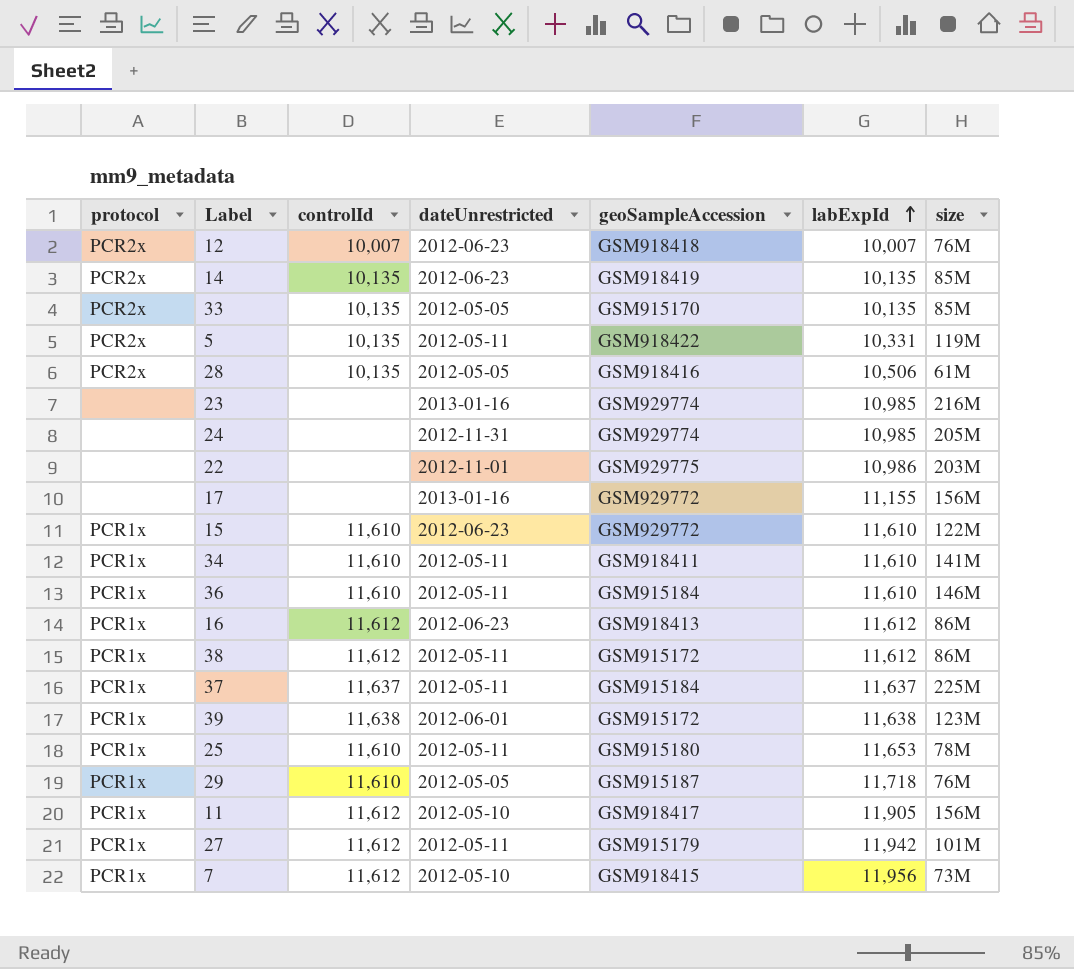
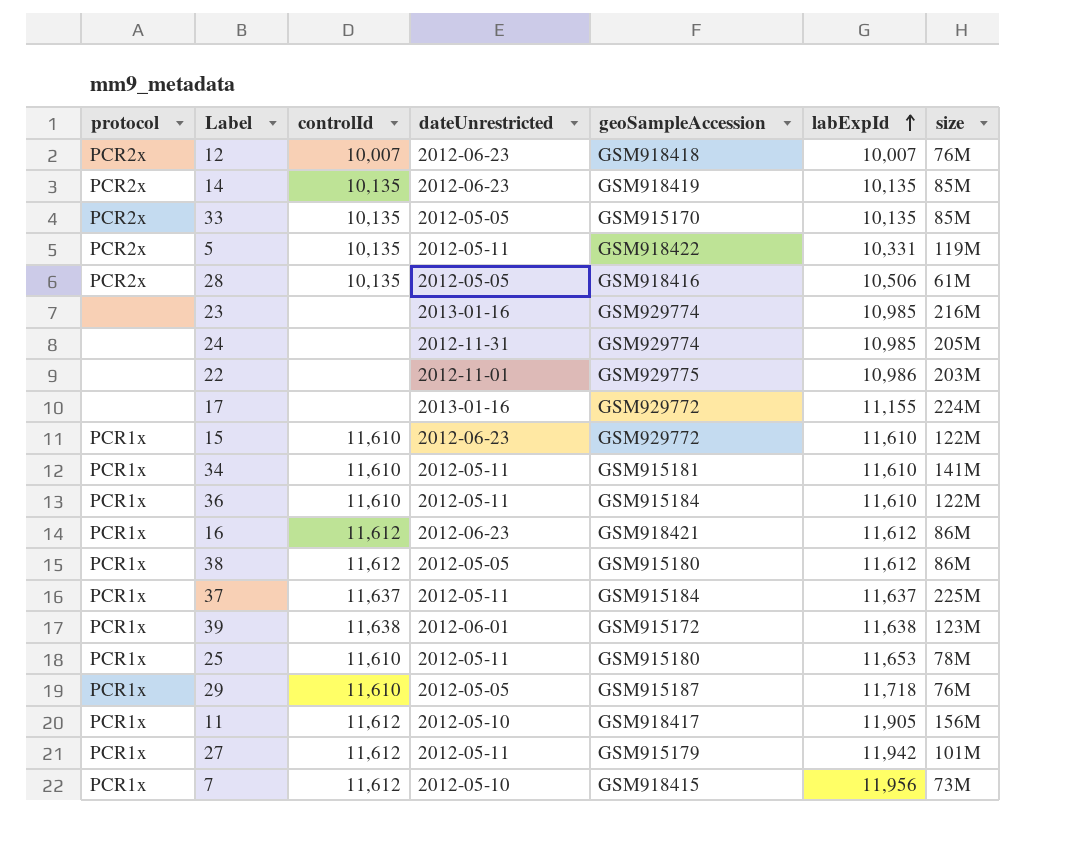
17 | size: 156M -> 224M
34 | geoSampleAccession: GSM918411 -> GSM915181
36 | size: 146M -> 122M
16 | geoSampleAccession: GSM918413 -> GSM918421
38 | dateUnrestricted: 2012-05-11 -> 2012-05-05
38 | geoSampleAccession: GSM915172 -> GSM915180

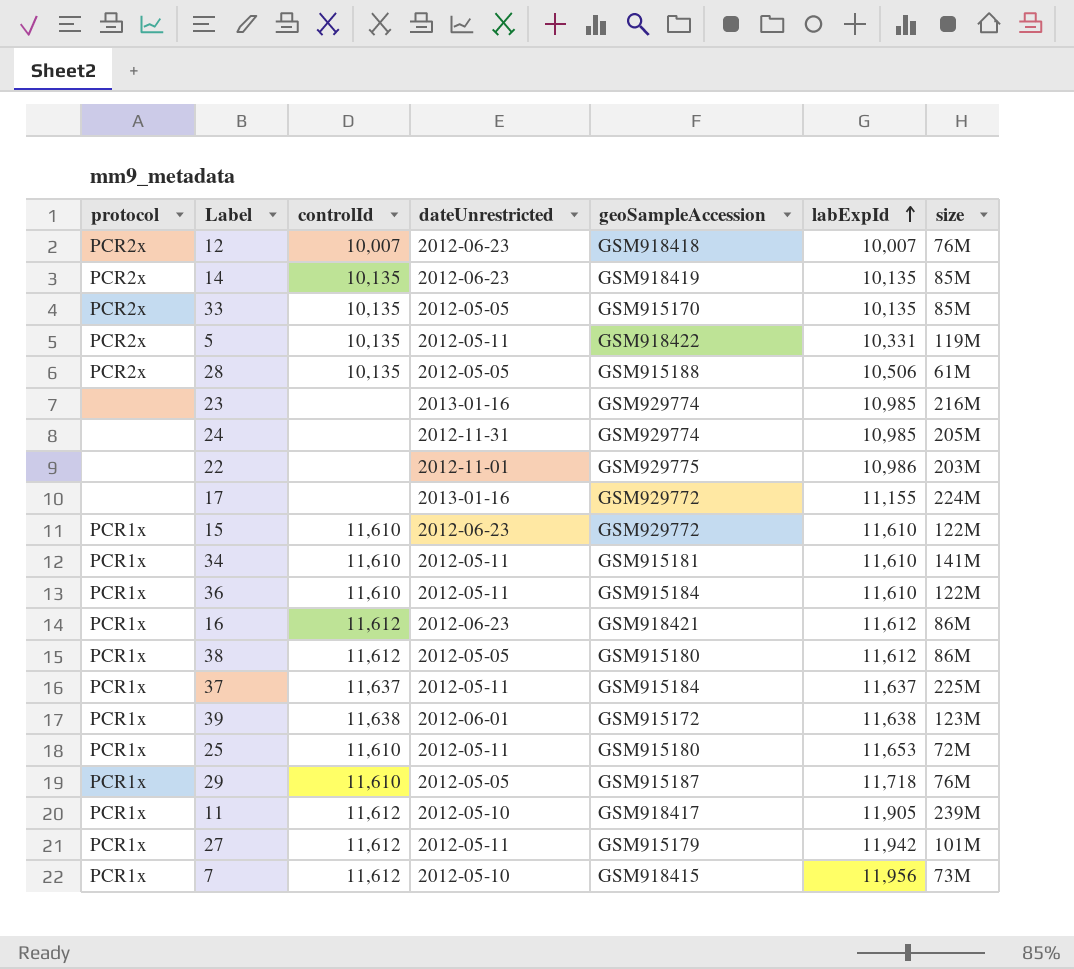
28 | geoSampleAccession: GSM918416 -> GSM915188
25 | size: 78M -> 72M
11 | size: 156M -> 239M

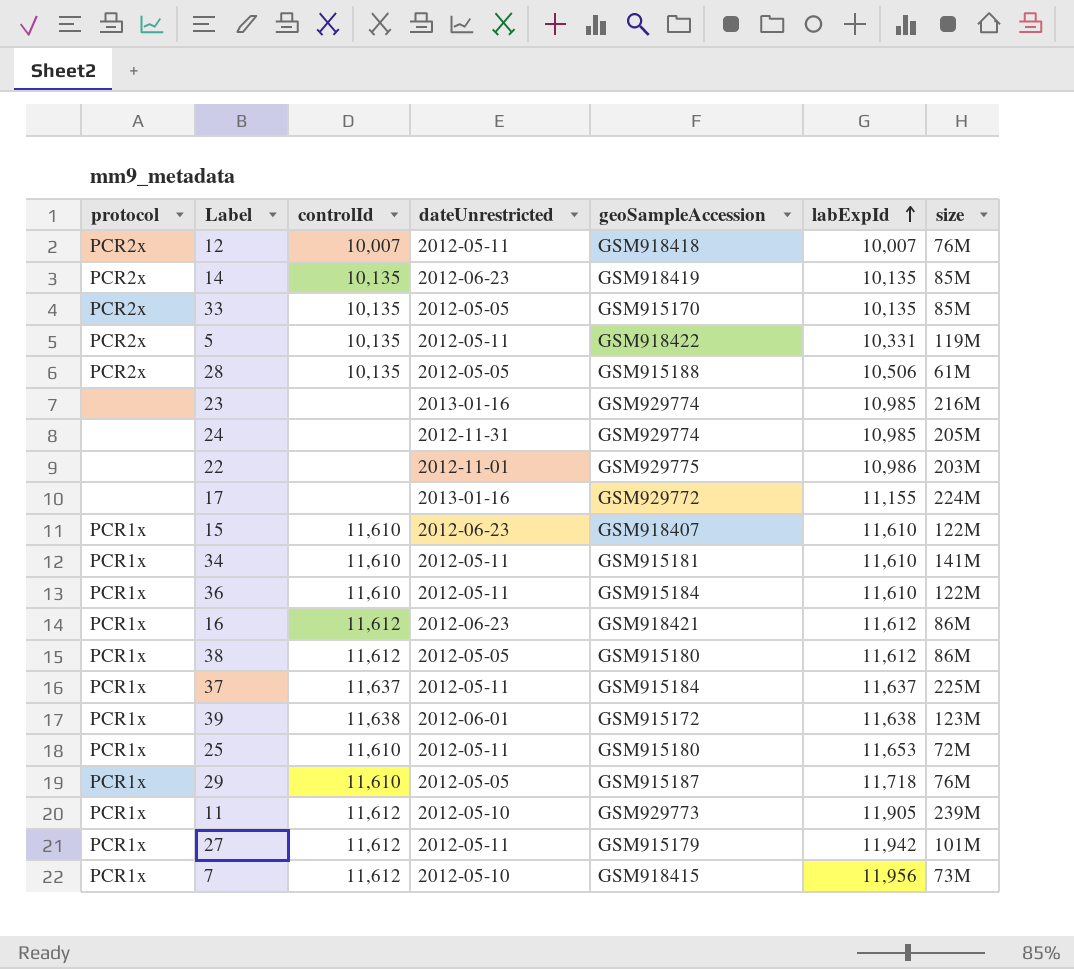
12 | dateUnrestricted: 2012-06-23 -> 2012-05-11
15 | geoSampleAccession: GSM929772 -> GSM918407
11 | geoSampleAccession: GSM918417 -> GSM929773

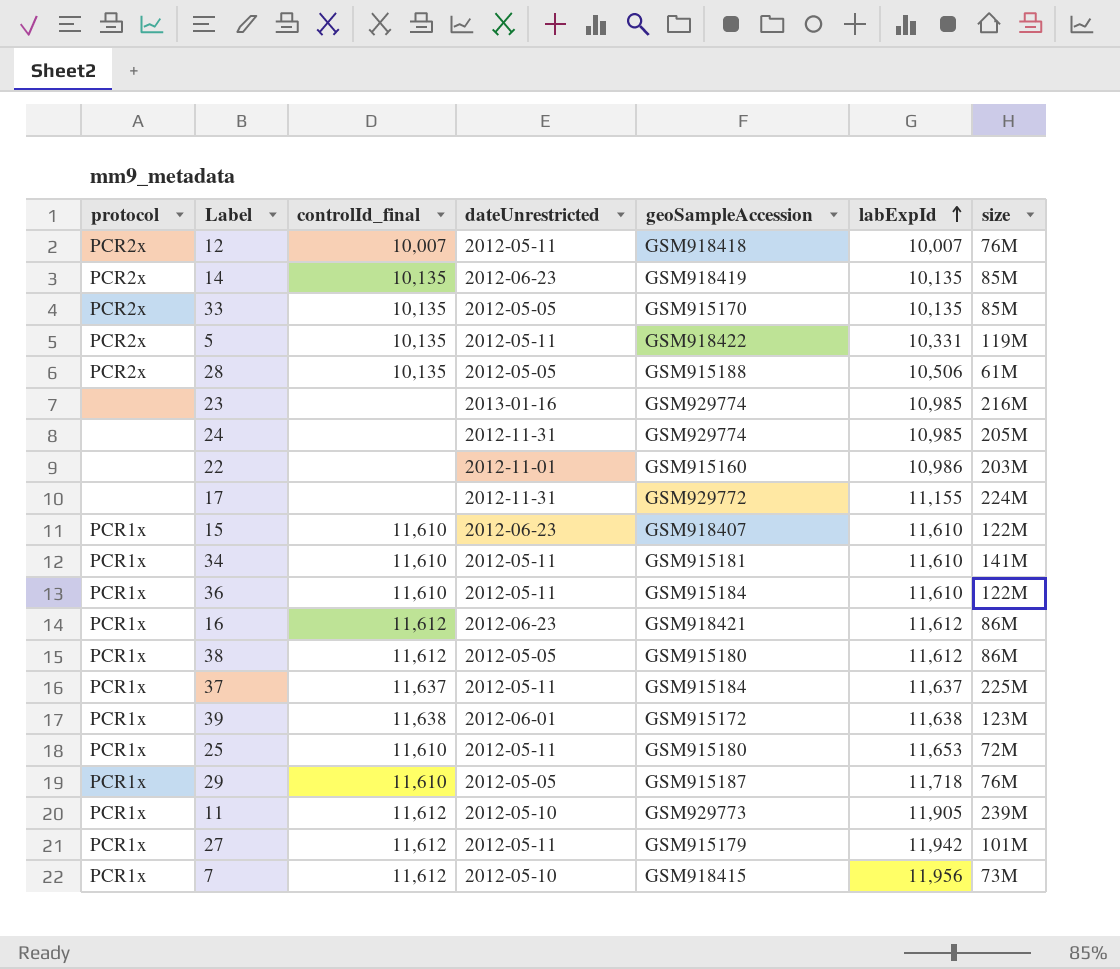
column name: controlId -> controlId_final
22 | geoSampleAccession: GSM929775 -> GSM915160
17 | dateUnrestricted: 2013-01-16 -> 2012-11-31

